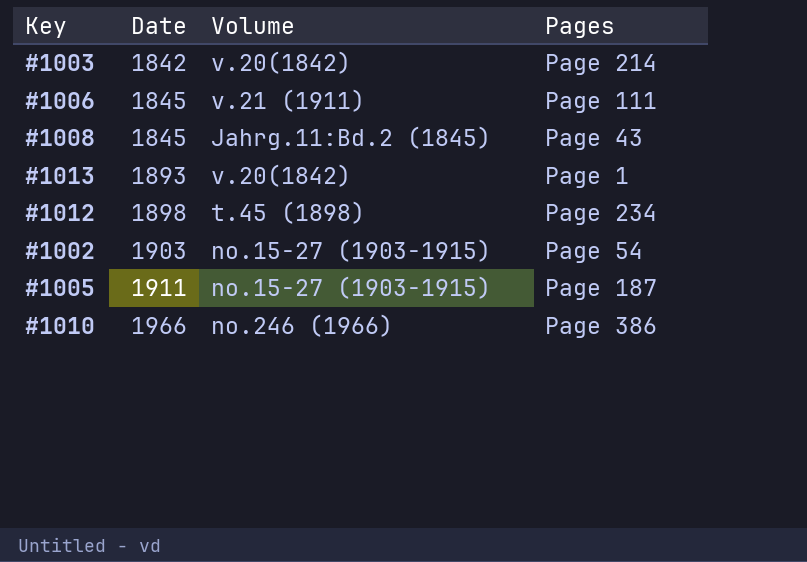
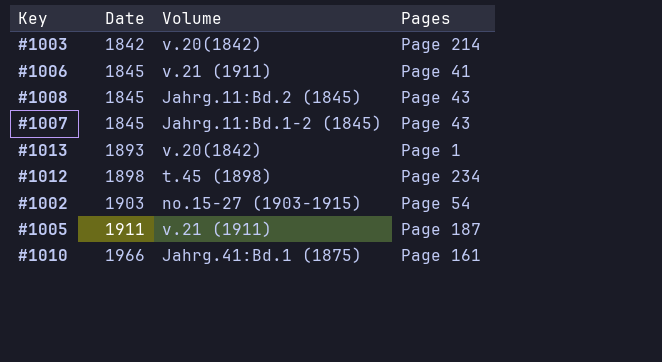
#1006 | Pages: Page 111 -> Page 41
row #1007: none -> 1845 | Jahrg.11:Bd.1-2 (1845) | Page 43
#1005 | Volume: no.15-27 (1903-1915) -> v.21 (1911)
#1010 | Volume: no.246 (1966) -> Jahrg.41:Bd.1 (1875)
#1010 | Pages: Page 386 -> Page 161

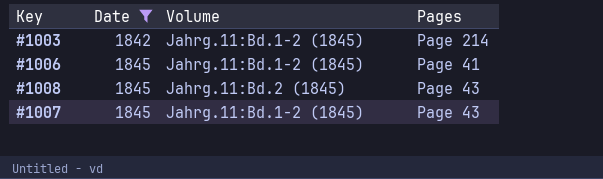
filter: none -> Date <= 1845
#1003 | Volume: v.20(1842) -> Jahrg.11:Bd.1-2 (1845)
#1006 | Volume: v.21 (1911) -> Jahrg.11:Bd.1-2 (1845)

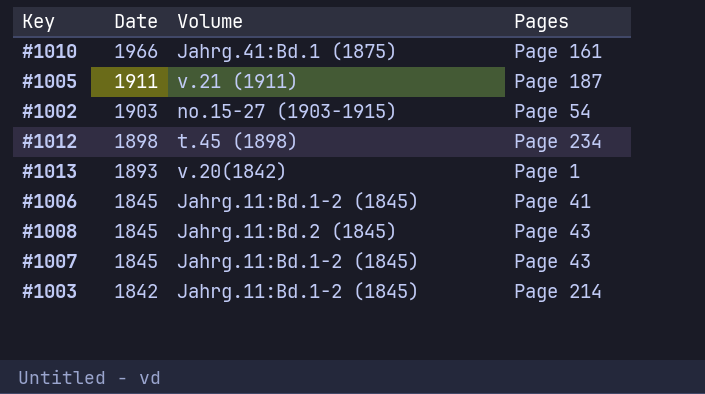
filter: Date <= 1845 -> none
row order: Date ascending -> Date descending

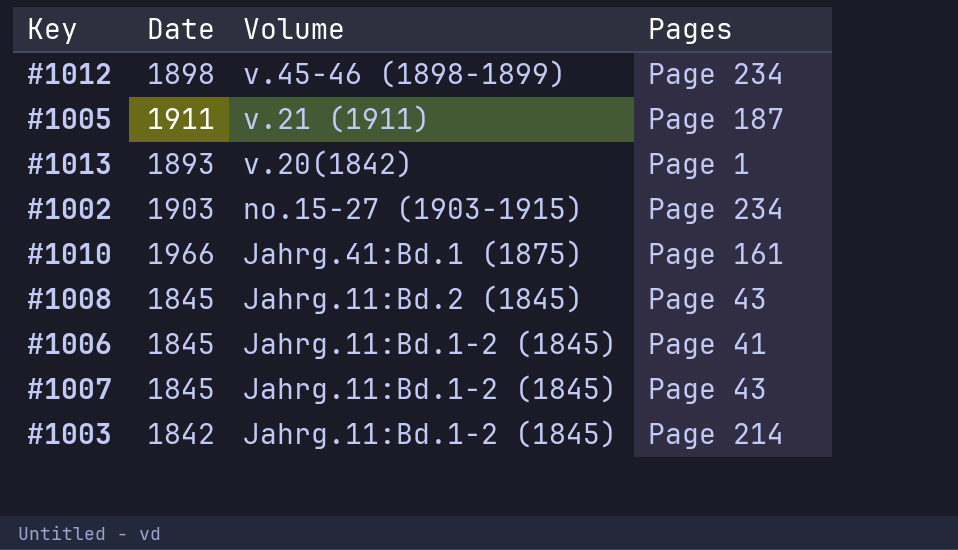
row order: Date descending -> Volume descending
#1012 | Volume: t.45 (1898) -> v.45-46 (1898-1899)
#1002 | Pages: Page 54 -> Page 234

